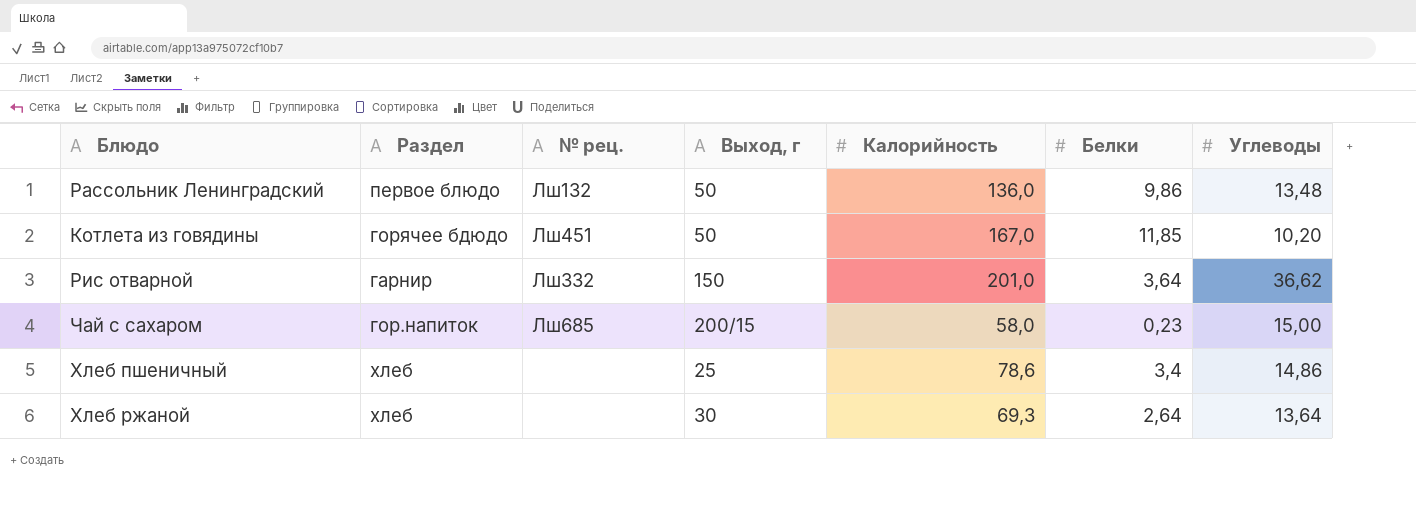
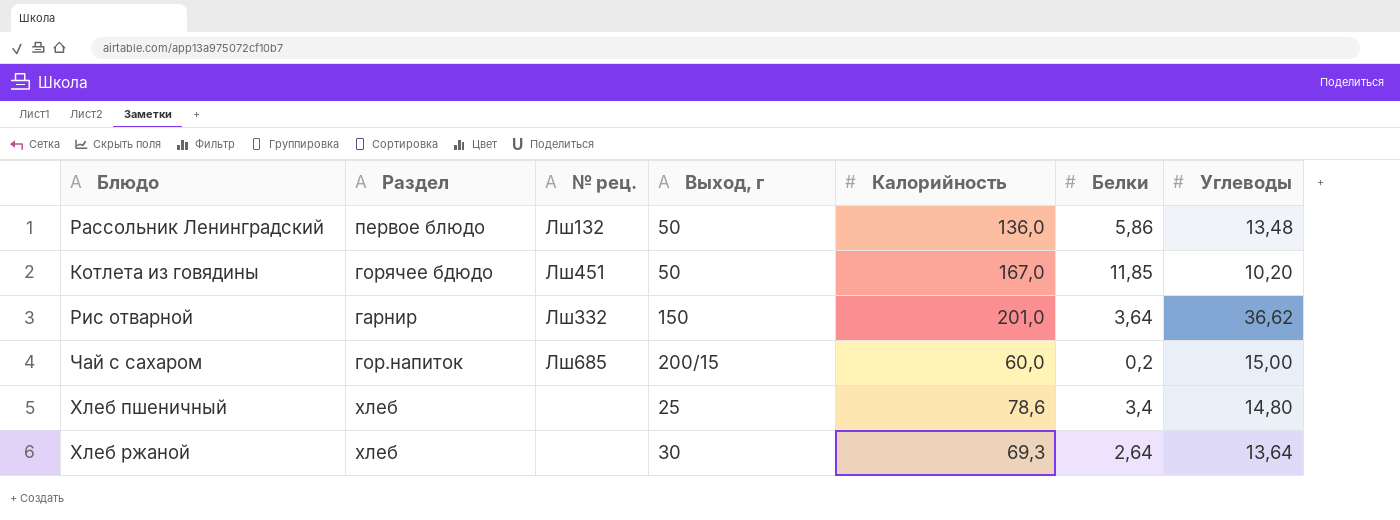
Рассольник Ленинградский | Белки: 9,86 -> 5,86
Чай с сахаром | Калорийность: 58,0 -> 60,0
Чай с сахаром | Белки: 0,23 -> 0,2
Хлеб пшеничный | Углеводы: 14,86 -> 14,80

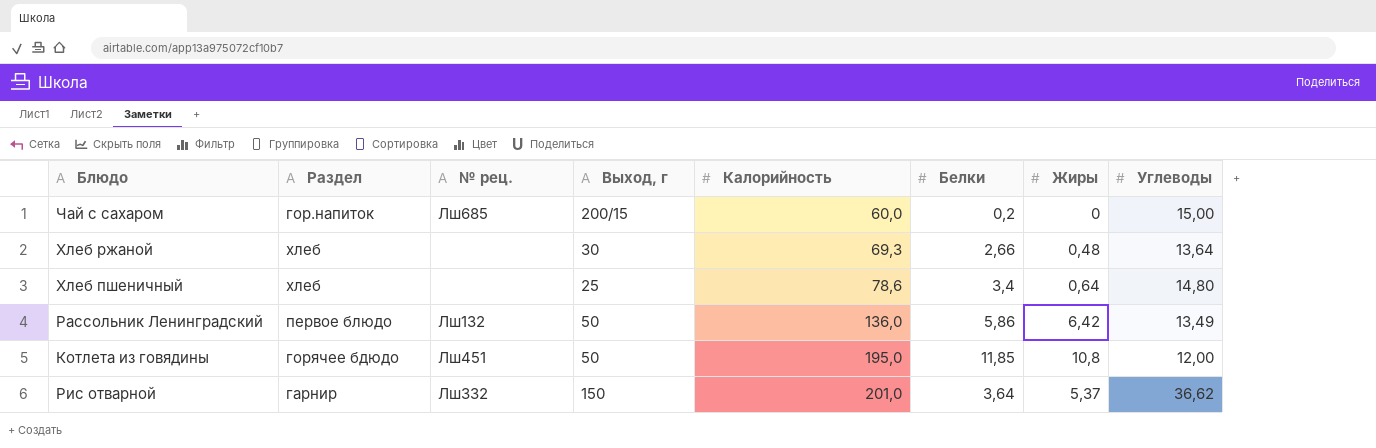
row order: none -> Калорийность ascending
column Жиры | position: none -> 7
Хлеб ржаной | Белки: 2,64 -> 2,66
Рассольник Ленинградский | Углеводы: 13,48 -> 13,49
Котлета из говядины | Калорийность: 167,0 -> 195,0
Котлета из говядины | Углеводы: 10,20 -> 12,00

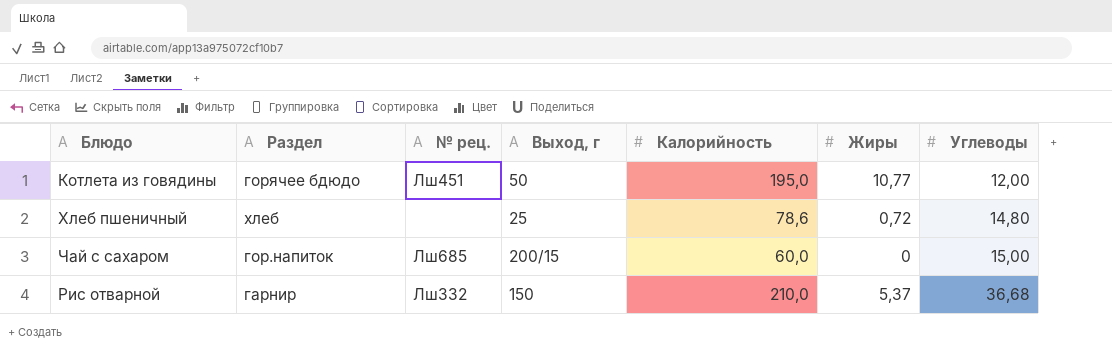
row order: Калорийность ascending -> Углеводы ascending
column Белки | position: 6 -> none
row Хлеб ржаной: хлеб | none | 30 | 69,3 | 2,66 | 0,48 | 13,64 -> none
row Рассольник Ленинградский: первое блюдо | Лш132 | 50 | 136,0 | 5,86 | 6,42 | 13,49 -> none
Котлета из говядины | Жиры: 10,8 -> 10,77
Хлеб пшеничный | Жиры: 0,64 -> 0,72
Рис отварной | Калорийность: 201,0 -> 210,0
Рис отварной | Углеводы: 36,62 -> 36,68

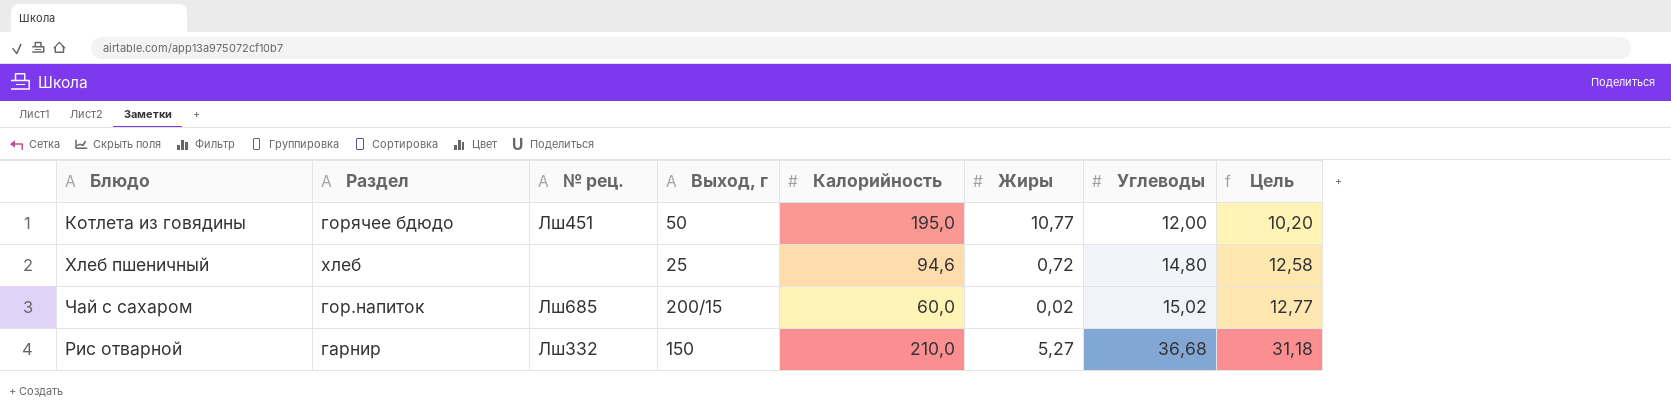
column Цель | formula: none -> [Углеводы] * 0,85
Хлеб пшеничный | Калорийность: 78,6 -> 94,6
Чай с сахаром | Жиры: 0 -> 0,02
Чай с сахаром | Углеводы: 15,00 -> 15,02
Рис отварной | Жиры: 5,37 -> 5,27

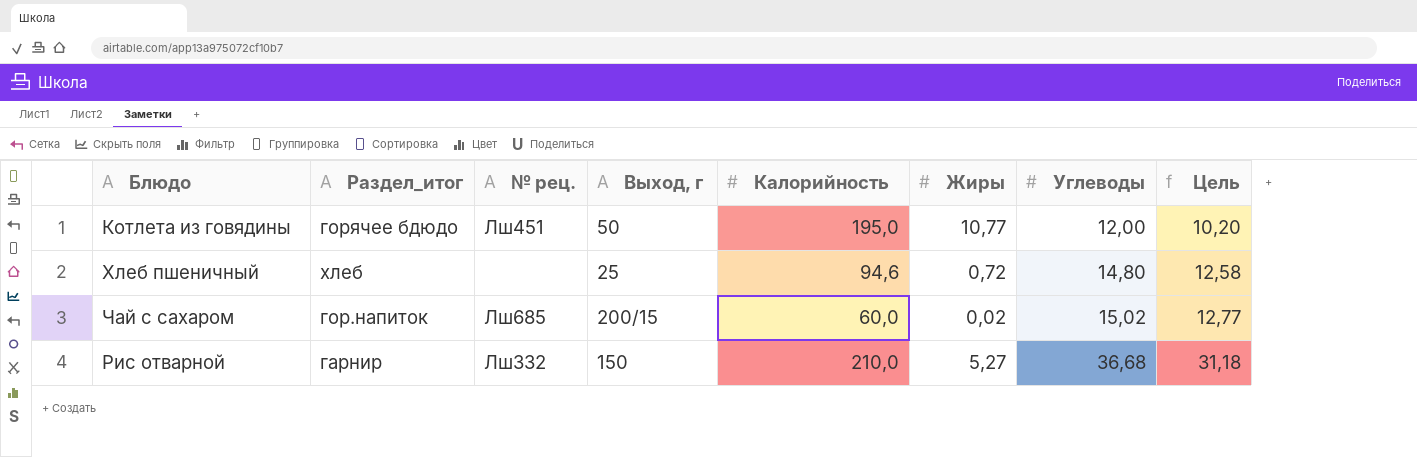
column name: Раздел -> Раздел_итог

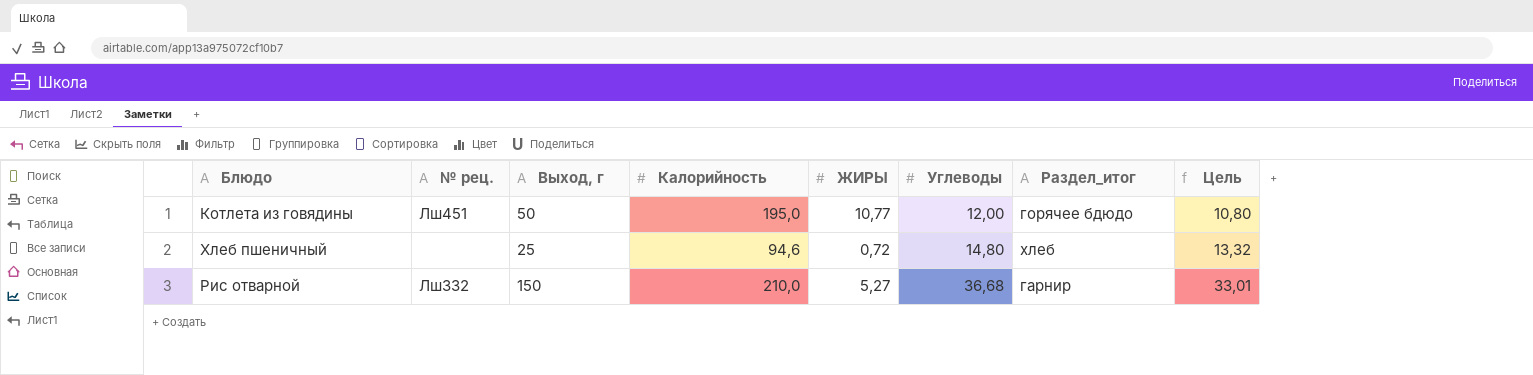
column name: Жиры -> ЖИРЫ
column Раздел_итог | position: 2 -> 7
column Цель | formula: [Углеводы] * 0,85 -> [Углеводы] * 0,9
row Чай с сахаром: гор.напиток | Лш685 | 200/15 | 60,0 | 0,02 | 15,02 | 12,77 -> none

